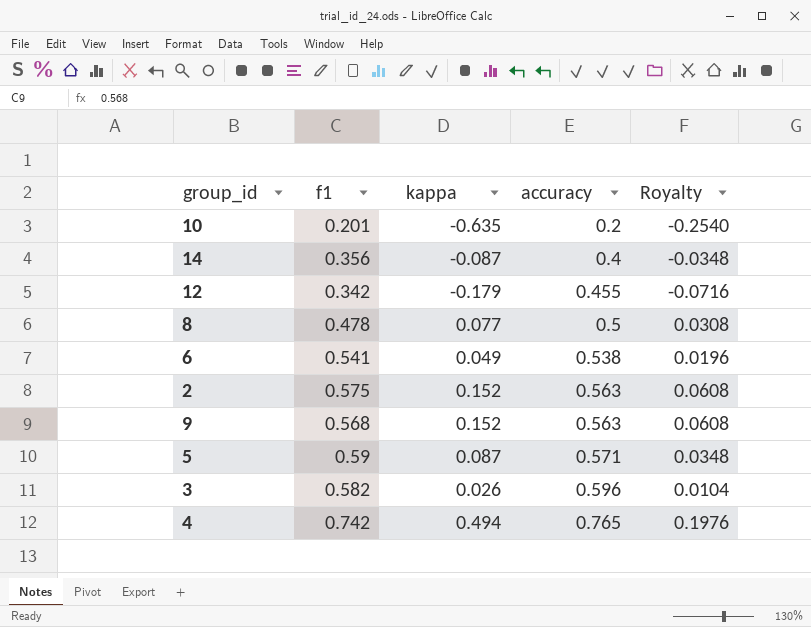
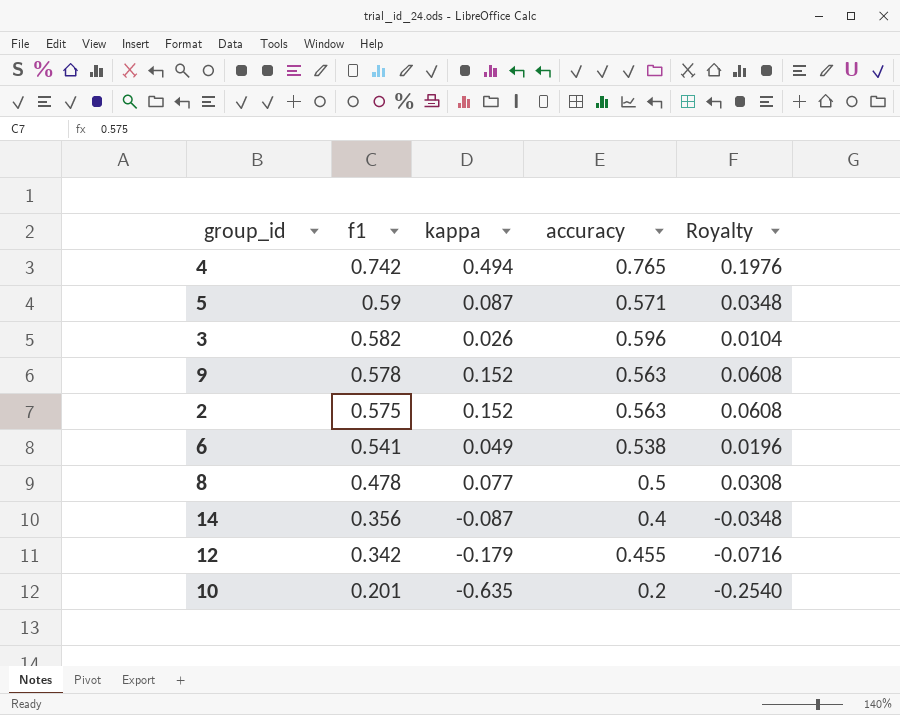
row order: accuracy ascending -> f1 descending
9 | f1: 0.568 -> 0.578

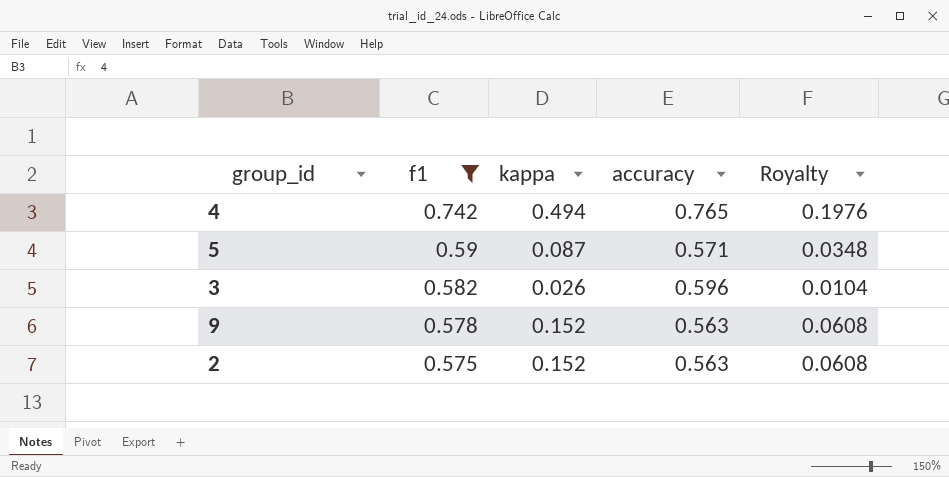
filter: none -> f1 >= 0.575

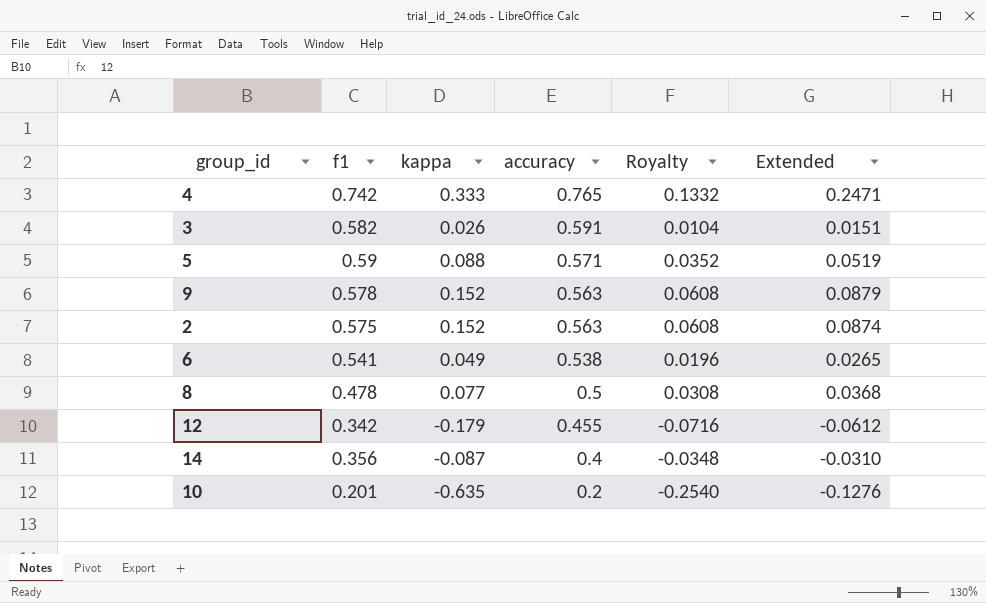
filter: f1 >= 0.575 -> none
row order: f1 descending -> accuracy descending
column Extended | formula: none -> [f1] * [kappa]
4 | kappa: 0.494 -> 0.333
4 | Royalty: 0.1976 -> 0.1332
3 | accuracy: 0.596 -> 0.591
5 | kappa: 0.087 -> 0.088
5 | Royalty: 0.0348 -> 0.0352

